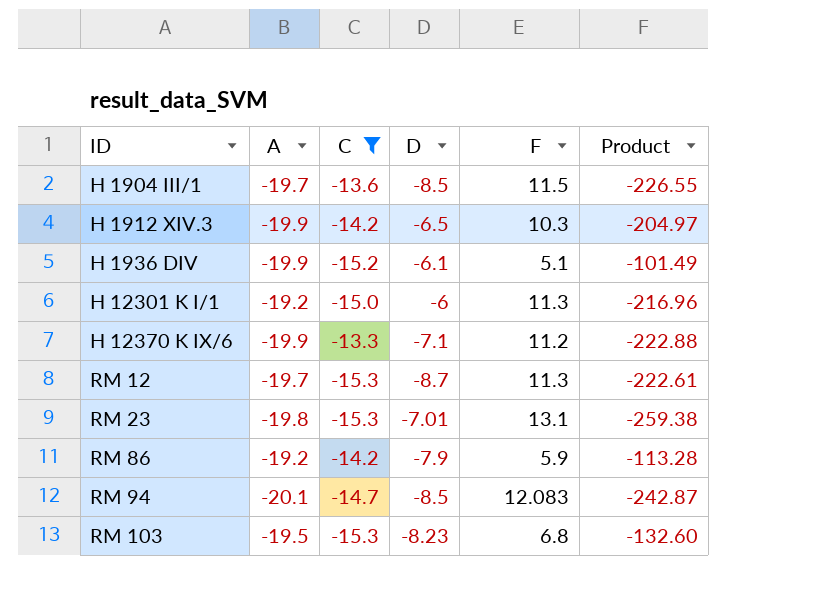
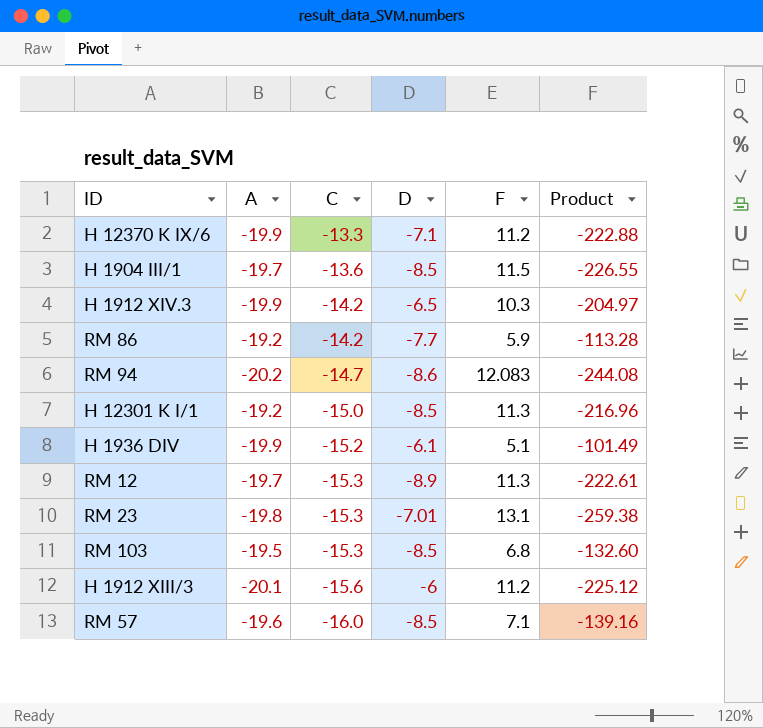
filter: C >= -15.3 -> none
row order: ID ascending -> C descending
RM 86 | D: -7.9 -> -7.7
RM 94 | A: -20.1 -> -20.2
RM 94 | D: -8.5 -> -8.6
RM 94 | Product: -242.87 -> -244.08
H 12301 K I/1 | D: -6 -> -8.5
RM 12 | D: -8.7 -> -8.9
RM 103 | D: -8.23 -> -8.5

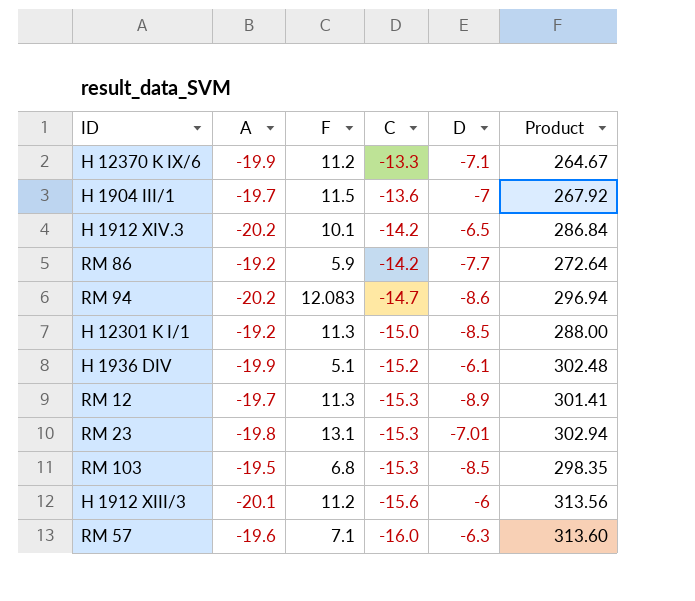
column F | position: 5 -> 3
column Product | formula: [A] * [F] -> [A] * [C]
H 1904 III/1 | D: -8.5 -> -7
H 1912 XIV.3 | A: -19.9 -> -20.2
H 1912 XIV.3 | F: 10.3 -> 10.1
RM 57 | D: -8.5 -> -6.3

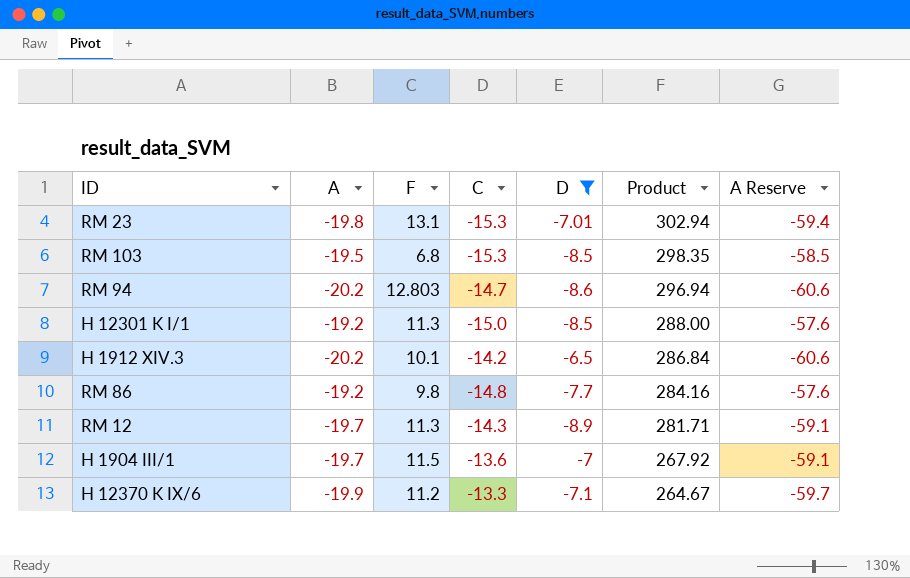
filter: none -> D <= -6.5
row order: C descending -> Product descending
column A Reserve | formula: none -> [A] * 3
RM 94 | F: 12.083 -> 12.803
RM 86 | F: 5.9 -> 9.8
RM 86 | C: -14.2 -> -14.8
RM 86 | Product: 272.64 -> 284.16
RM 12 | C: -15.3 -> -14.3
RM 12 | Product: 301.41 -> 281.71

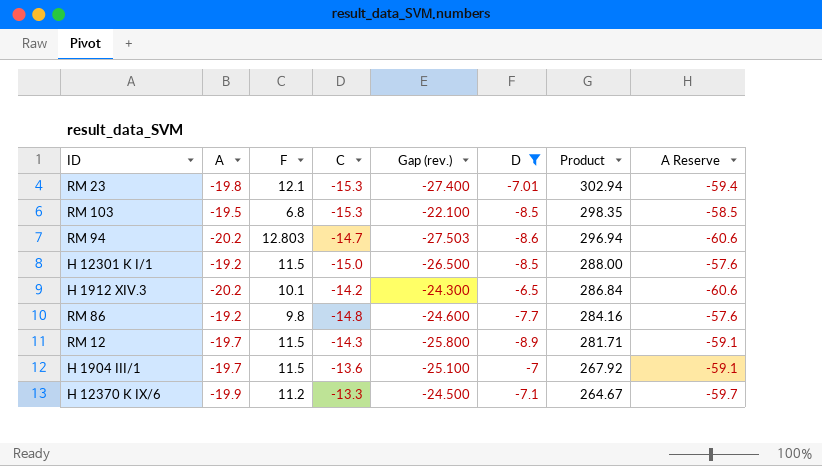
column Gap (rev.) | formula: none -> [C] - [F]
RM 23 | F: 13.1 -> 12.1
H 12301 K I/1 | F: 11.3 -> 11.5
RM 12 | F: 11.3 -> 11.5

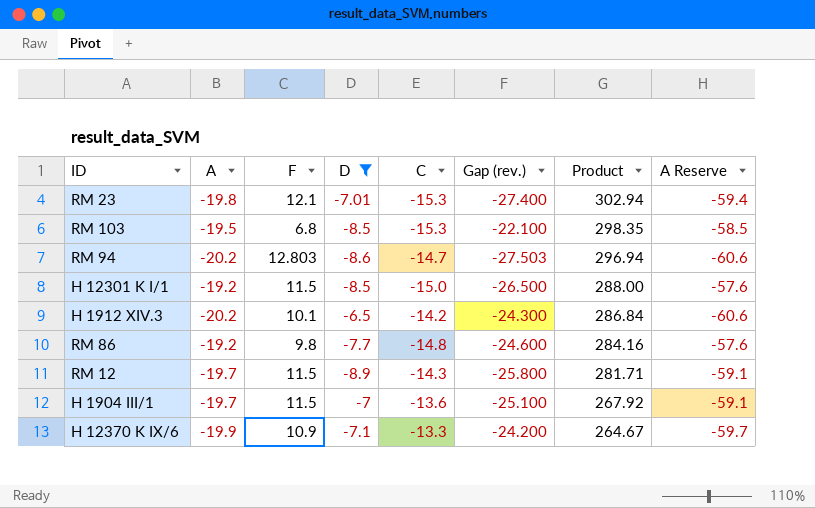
column D | position: 6 -> 4
H 12370 K IX/6 | F: 11.2 -> 10.9
H 12370 K IX/6 | Gap (rev.): -24.500 -> -24.200

